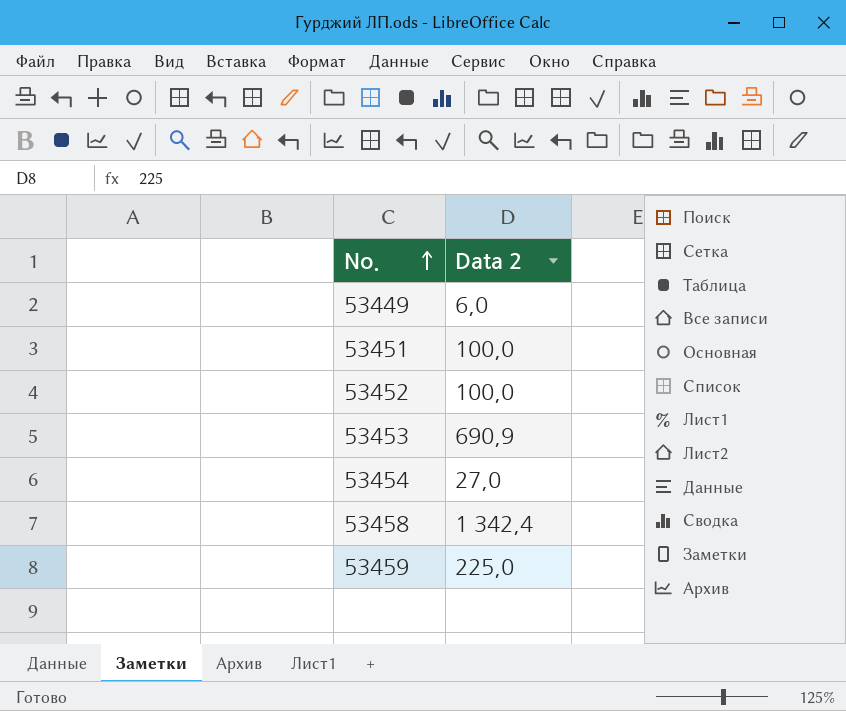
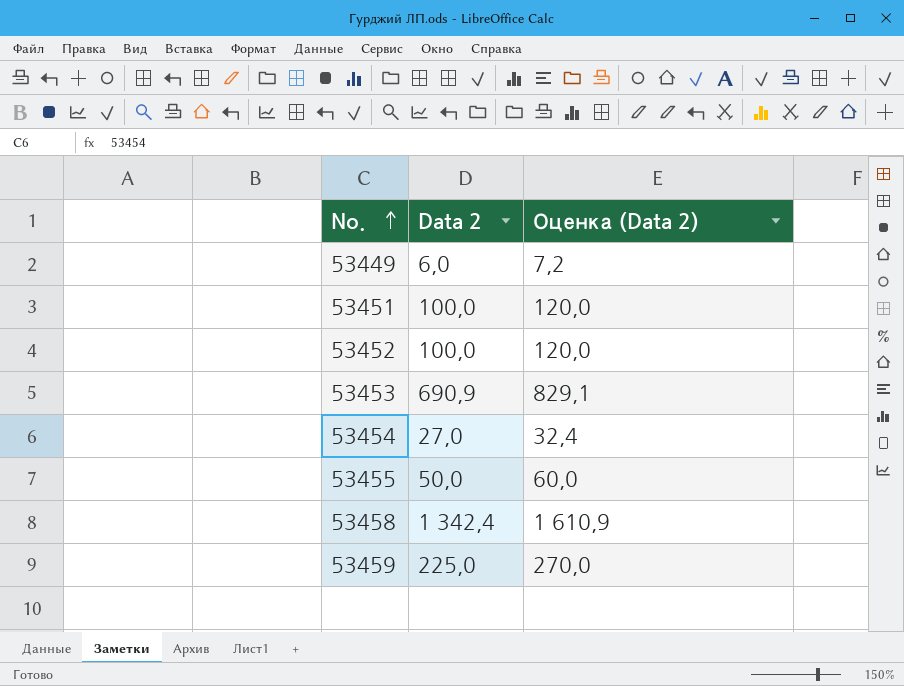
column Оценка (Data 2) | formula: none -> [Data 2] * 1,2
row 53455: none -> 50,0 | 60,0

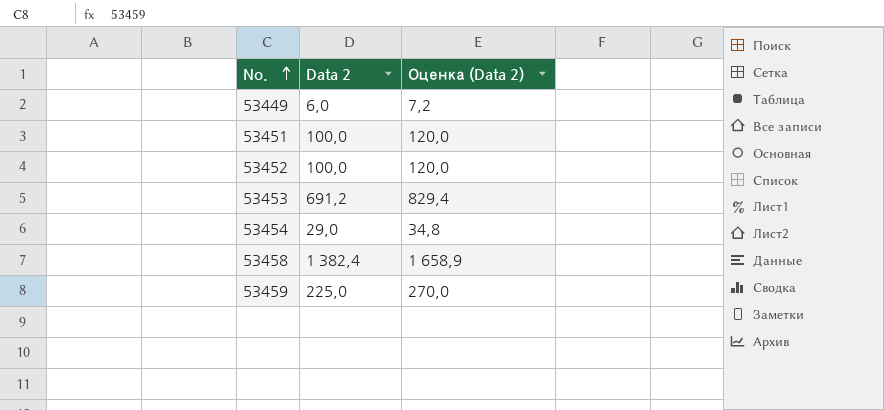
row 53455: 50,0 | 60,0 -> none
53453 | Data 2: 690,9 -> 691,2
53453 | Оценка (Data 2): 829,1 -> 829,4
53454 | Data 2: 27,0 -> 29,0
53454 | Оценка (Data 2): 32,4 -> 34,8
53458 | Data 2: 1 342,4 -> 1 382,4
53458 | Оценка (Data 2): 1 610,9 -> 1 658,9

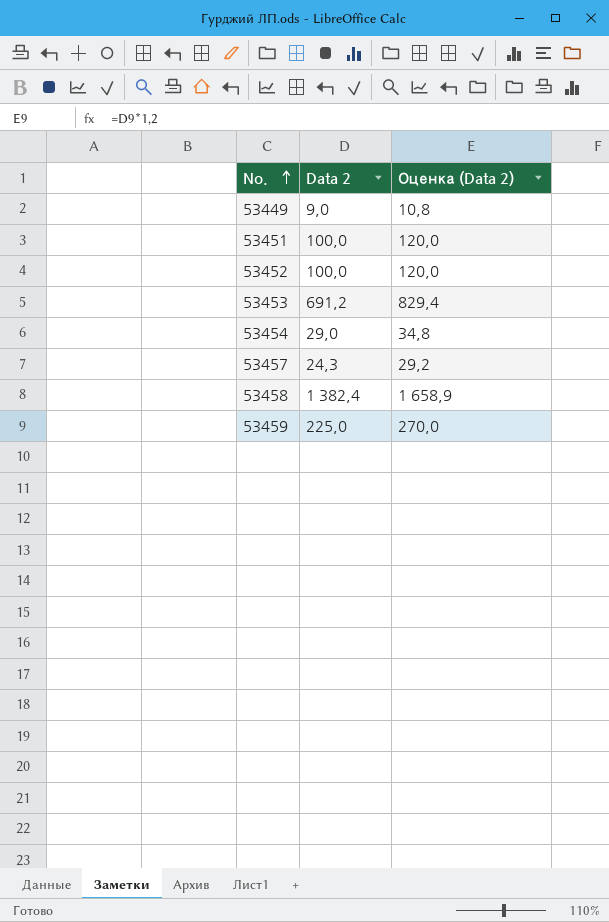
53449 | Data 2: 6,0 -> 9,0
53449 | Оценка (Data 2): 7,2 -> 10,8
row 53457: none -> 24,3 | 29,2

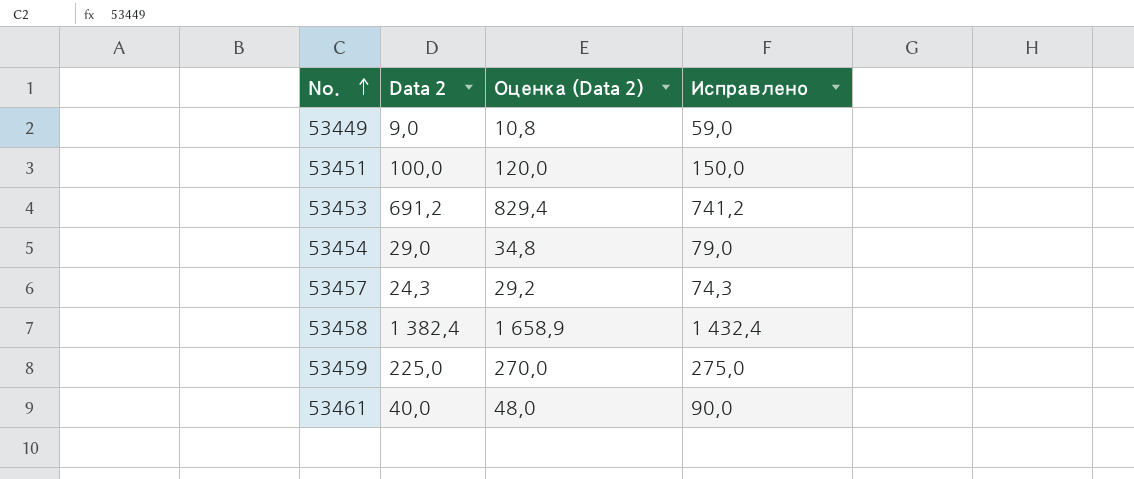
column Исправлено | formula: none -> [Data 2] + 50
row 53452: 100,0 | 120,0 -> none
row 53461: none -> 40,0 | 48,0 | 90,0

